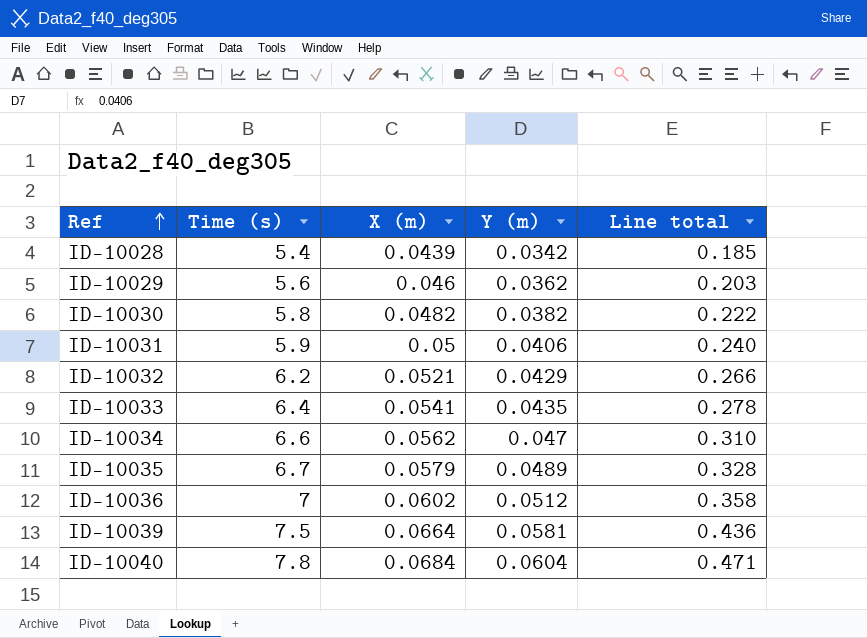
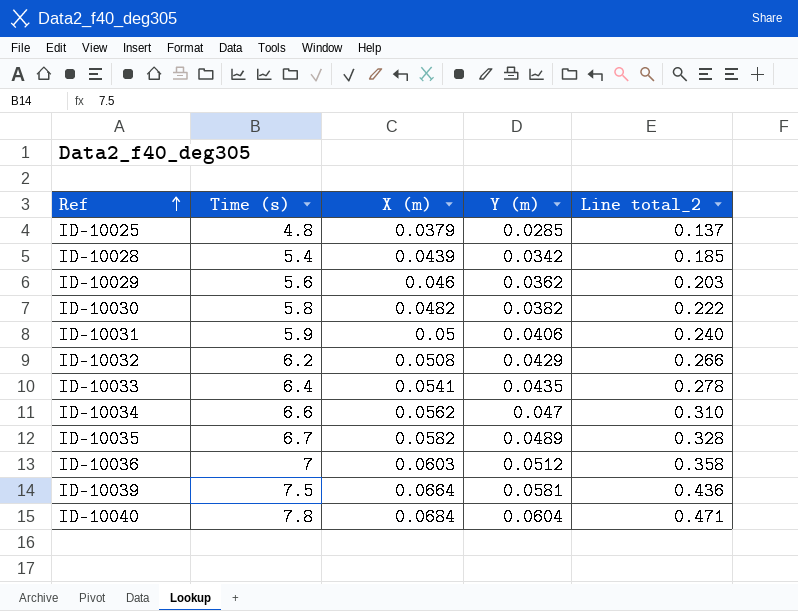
column name: Line total -> Line total_2
row ID-10025: none -> 4.8 | 0.0379 | 0.0285 | 0.137
ID-10032 | X (m): 0.0521 -> 0.0508
ID-10035 | X (m): 0.0579 -> 0.0582
ID-10036 | X (m): 0.0602 -> 0.0603

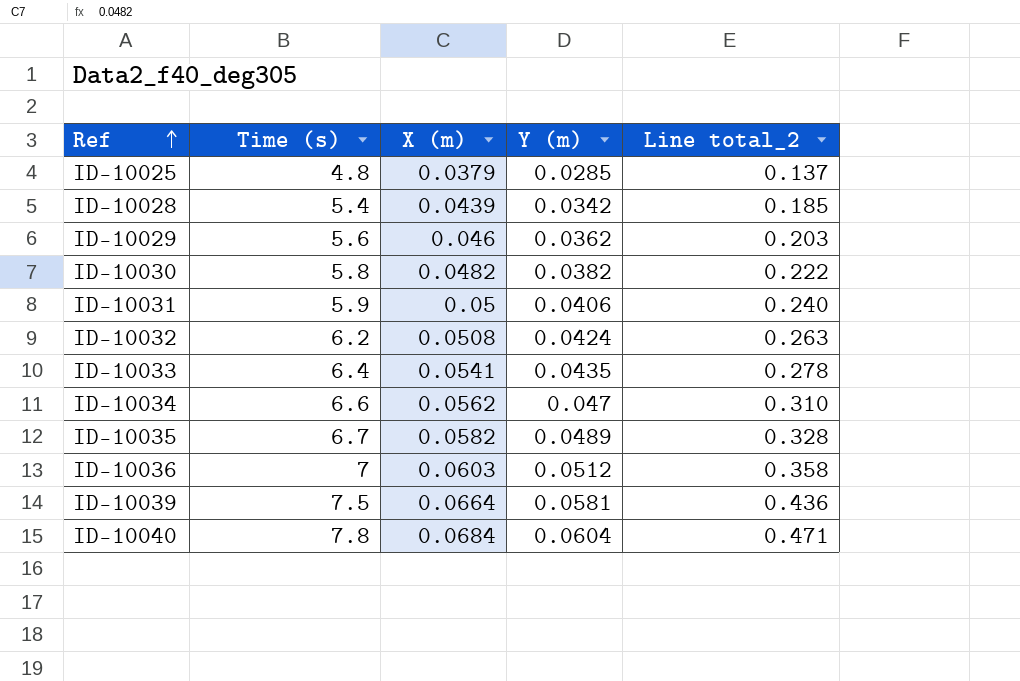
ID-10032 | Y (m): 0.0429 -> 0.0424
ID-10032 | Line total_2: 0.266 -> 0.263

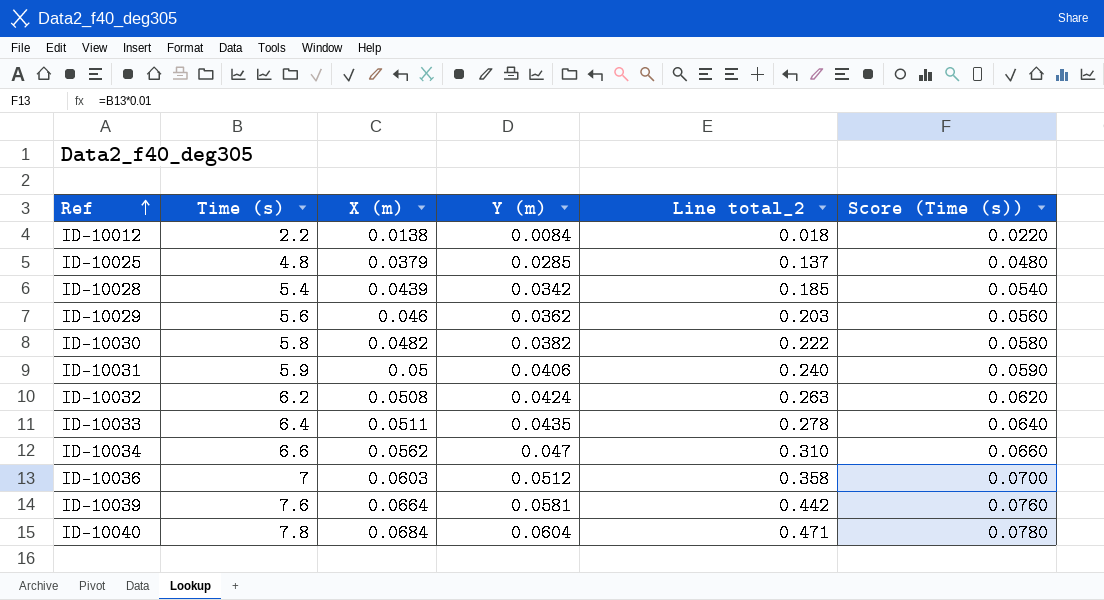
column Score (Time (s)) | formula: none -> [Time (s)] * 0.01
row ID-10035: 6.7 | 0.0582 | 0.0489 | 0.328 -> none
row ID-10012: none -> 2.2 | 0.0138 | 0.0084 | 0.018 | 0.0220
ID-10033 | X (m): 0.0541 -> 0.0511
ID-10039 | Time (s): 7.5 -> 7.6
ID-10039 | Line total_2: 0.436 -> 0.442

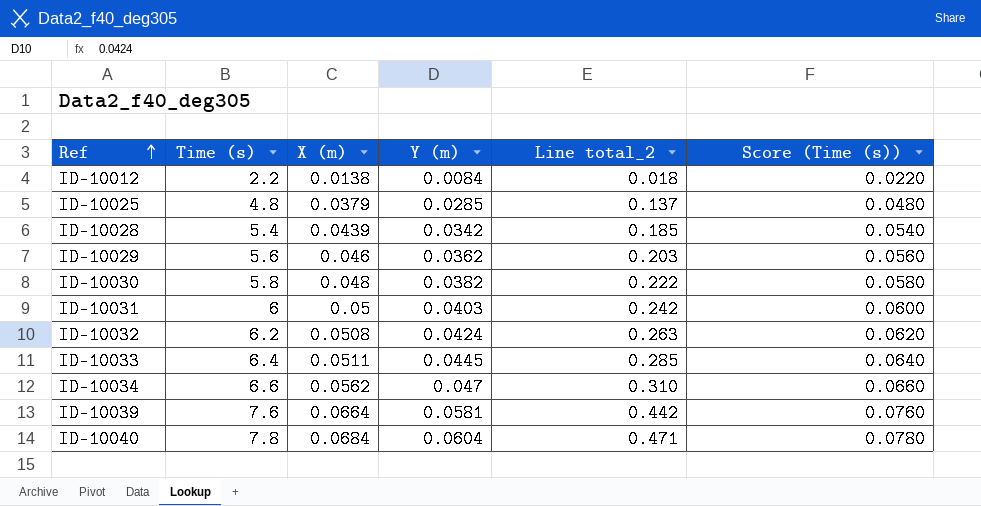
row ID-10036: 7 | 0.0603 | 0.0512 | 0.358 | 0.0700 -> none
ID-10030 | X (m): 0.0482 -> 0.048
ID-10031 | Time (s): 5.9 -> 6
ID-10031 | Y (m): 0.0406 -> 0.0403
ID-10031 | Line total_2: 0.240 -> 0.242
ID-10031 | Score (Time (s)): 0.0590 -> 0.0600
ID-10033 | Y (m): 0.0435 -> 0.0445
ID-10033 | Line total_2: 0.278 -> 0.285

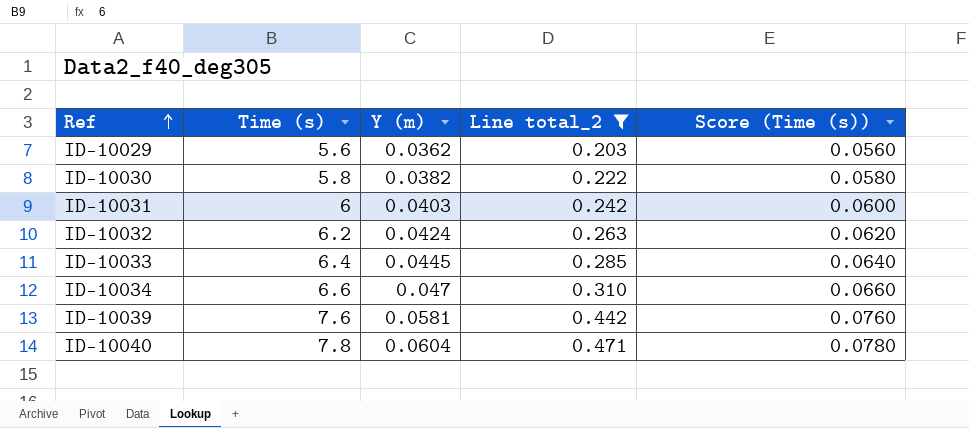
filter: none -> Line total_2 >= 0.203
column X (m) | position: 3 -> none

